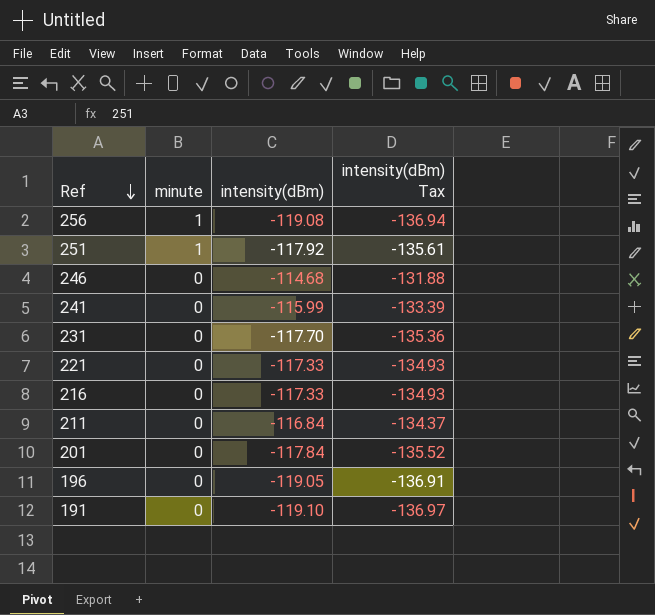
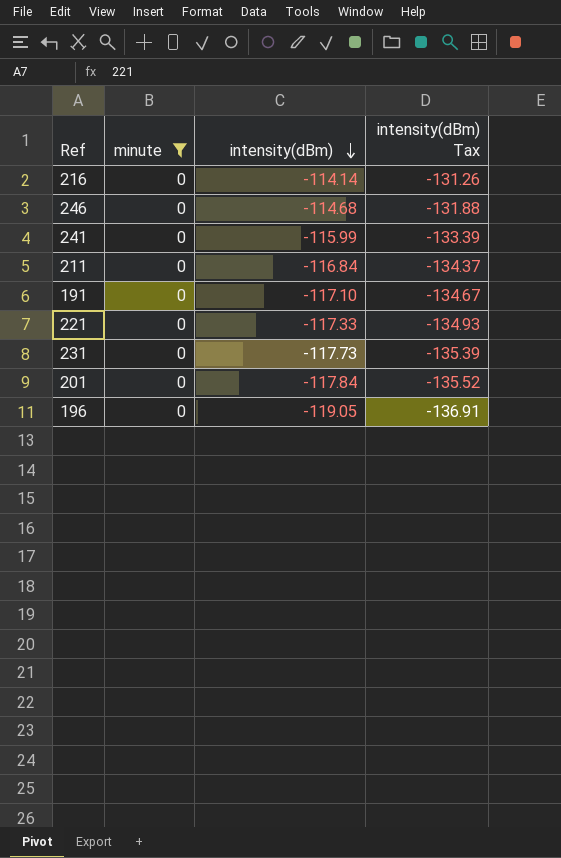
filter: none -> minute = 0
row order: Ref descending -> intensity(dBm) descending
216 | intensity(dBm): -117.33 -> -114.14
216 | intensity(dBm) Tax: -134.93 -> -131.26
191 | intensity(dBm): -119.10 -> -117.10
191 | intensity(dBm) Tax: -136.97 -> -134.67
231 | intensity(dBm): -117.70 -> -117.73
231 | intensity(dBm) Tax: -135.36 -> -135.39

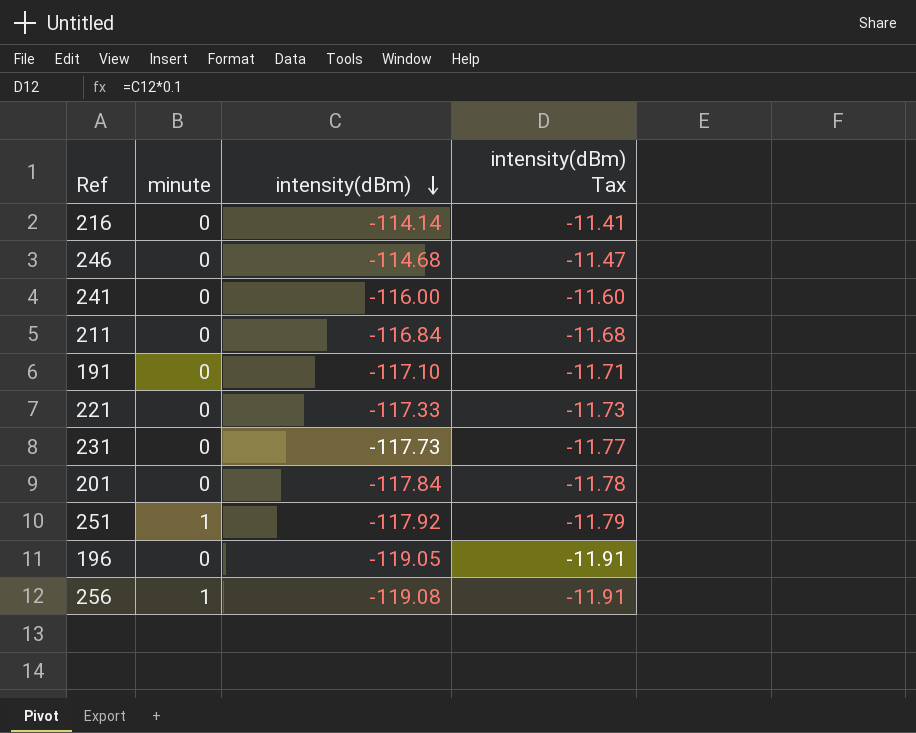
filter: minute = 0 -> none
column intensity(dBm) Tax | formula: [intensity(dBm)] * 1.15 -> [intensity(dBm)] * 0.1
241 | intensity(dBm): -115.99 -> -116.00

